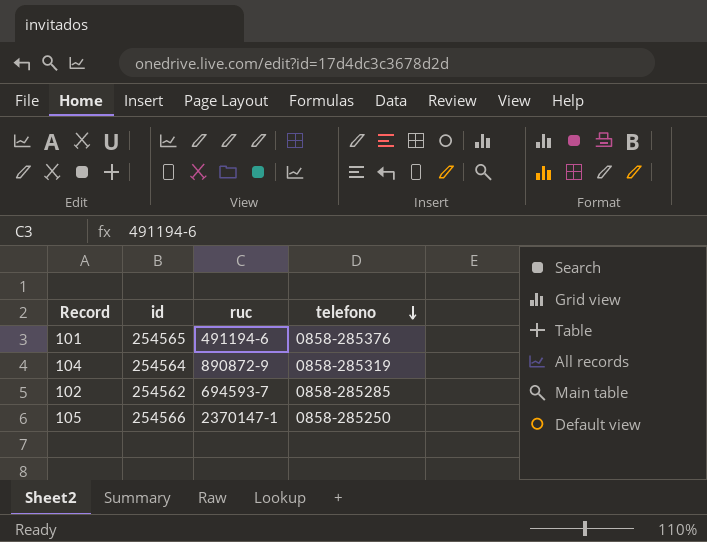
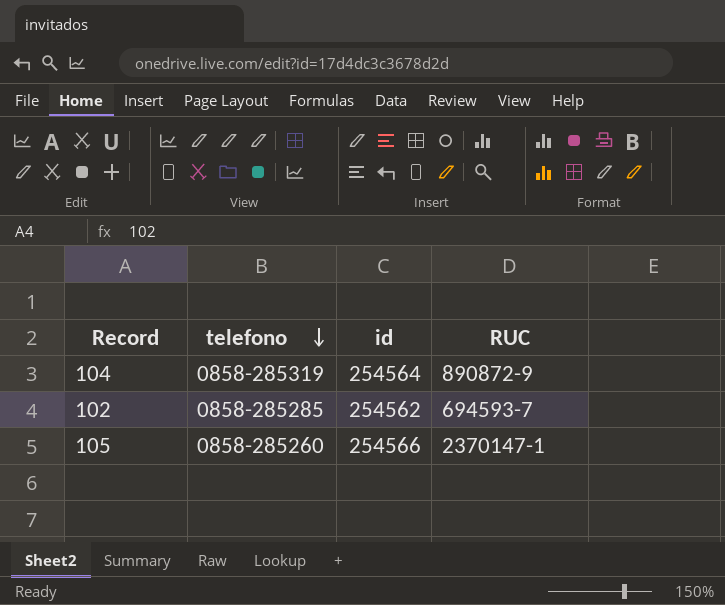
column telefono | position: 4 -> 2
column name: ruc -> RUC
row 101: 254565 | 491194-6 | 0858-285376 -> none
105 | telefono: 0858-285250 -> 0858-285260

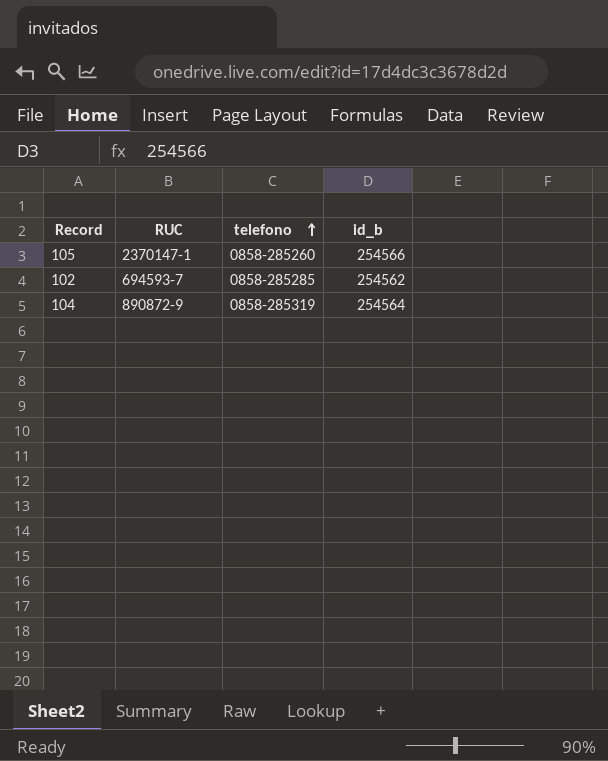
row order: telefono descending -> telefono ascending
column RUC | position: 4 -> 2
column name: id -> id_b

